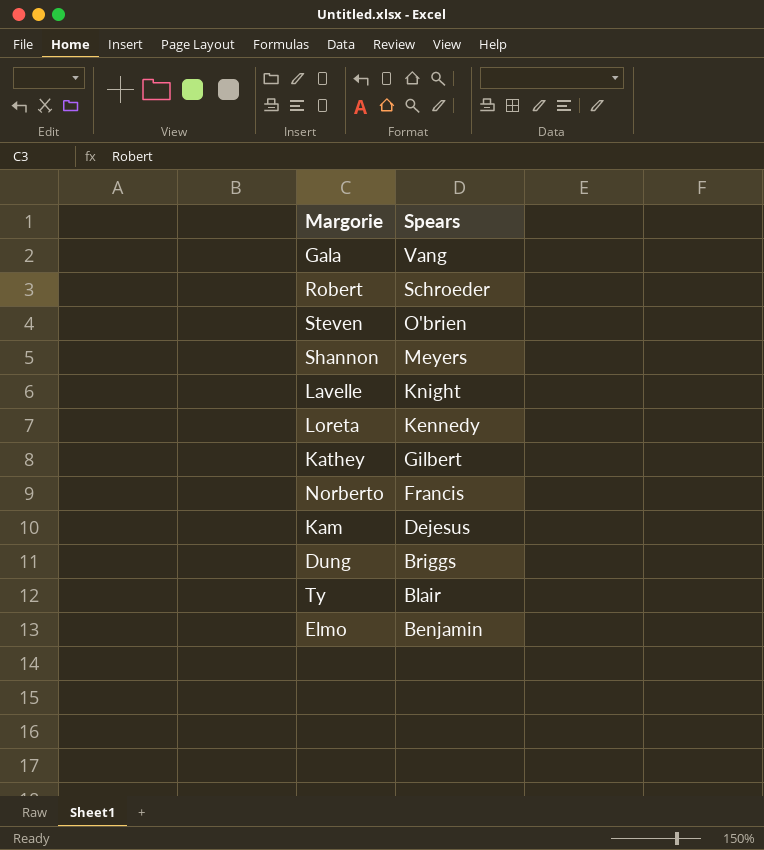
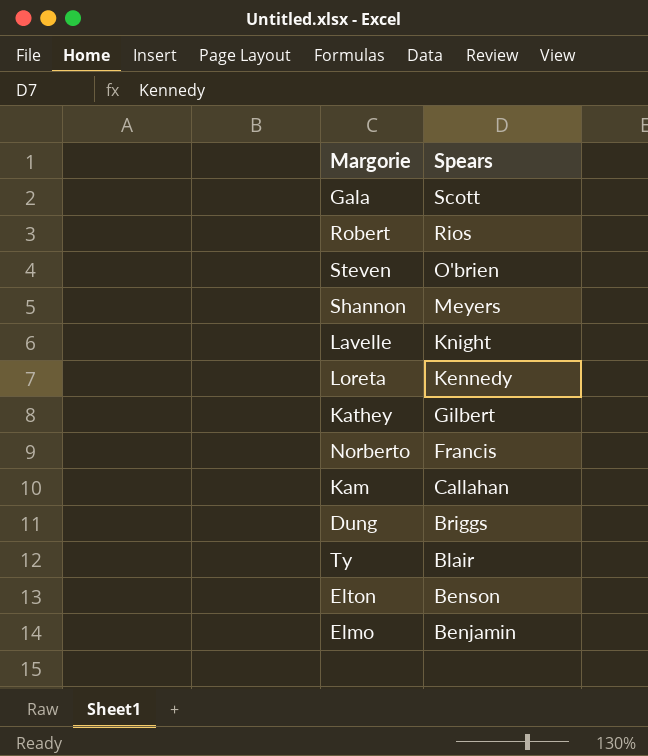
Gala | Spears: Vang -> Scott
Robert | Spears: Schroeder -> Rios
Kam | Spears: Dejesus -> Callahan
row Elton: none -> Benson

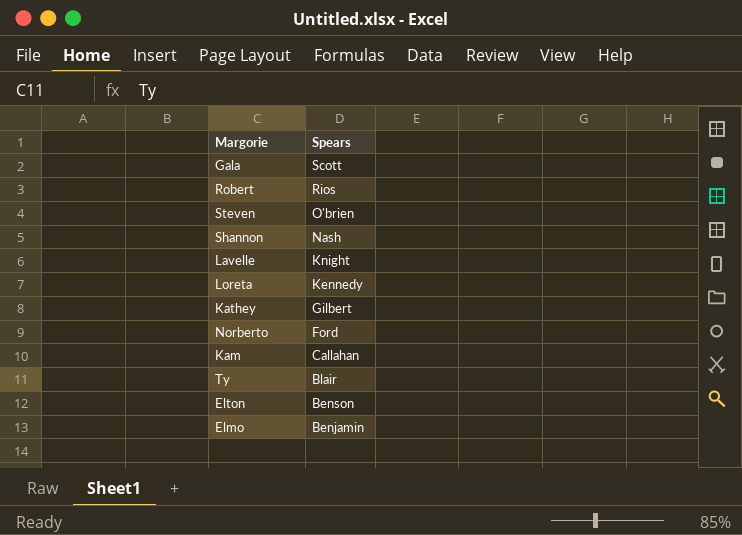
row Dung: Briggs -> none
Shannon | Spears: Meyers -> Nash
Norberto | Spears: Francis -> Ford

